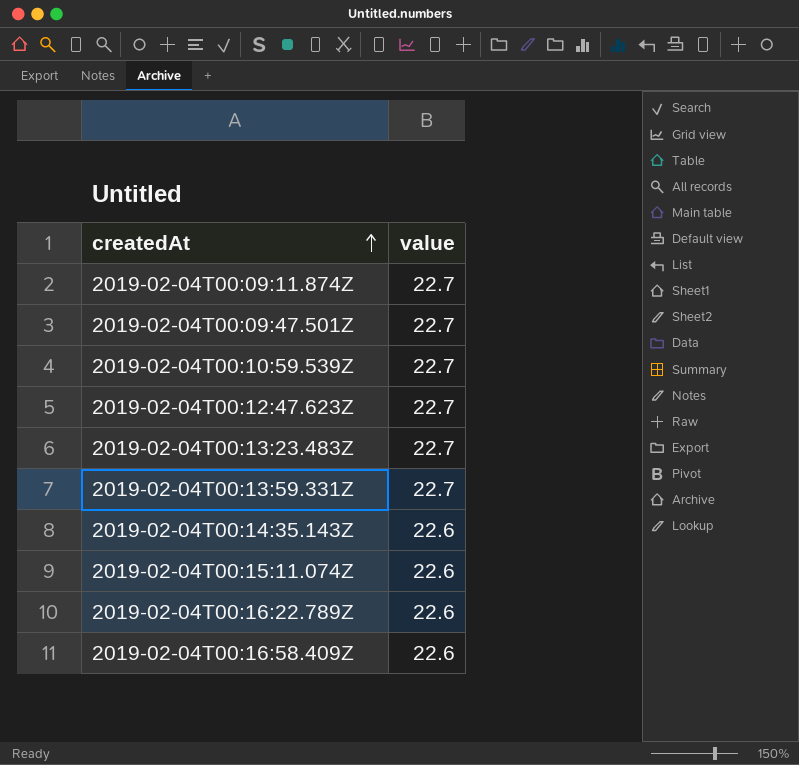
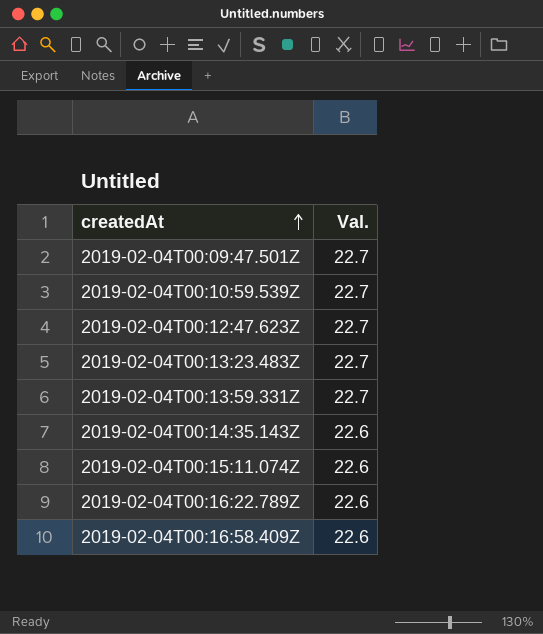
column name: value -> Val.
row 2019-02-04T00:09:11.874Z: 22.7 -> none

